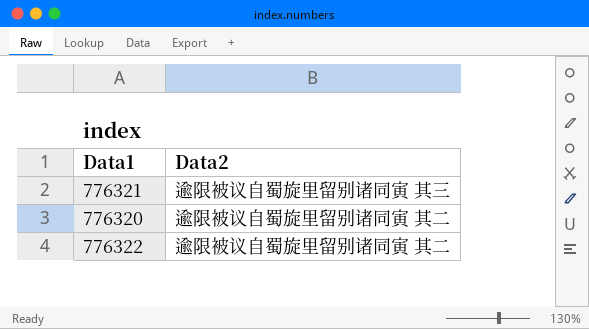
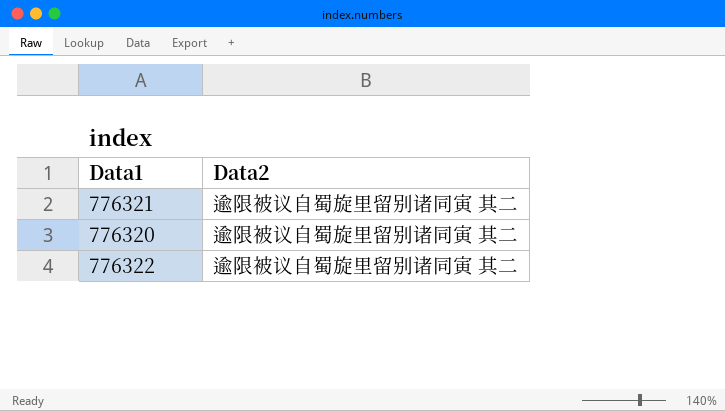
776321 | Data2: 逾限被议自蜀旋里留别诸同寅 其三 -> 逾限被议自蜀旋里留别诸同寅 其二

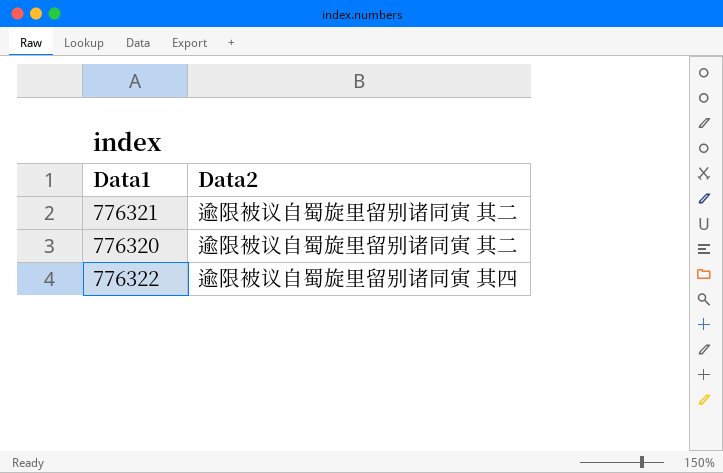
776322 | Data2: 逾限被议自蜀旋里留别诸同寅 其二 -> 逾限被议自蜀旋里留别诸同寅 其四

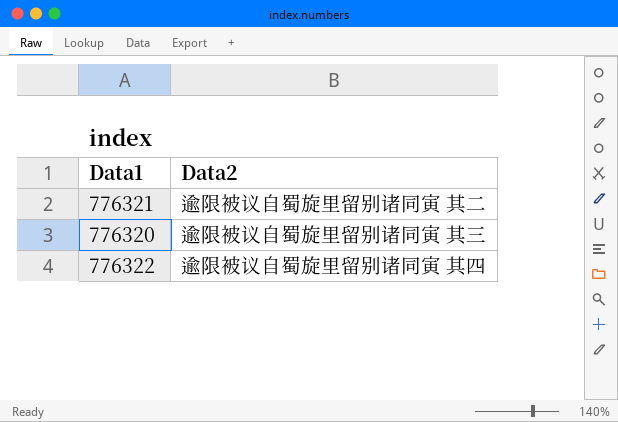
776320 | Data2: 逾限被议自蜀旋里留别诸同寅 其二 -> 逾限被议自蜀旋里留别诸同寅 其三

